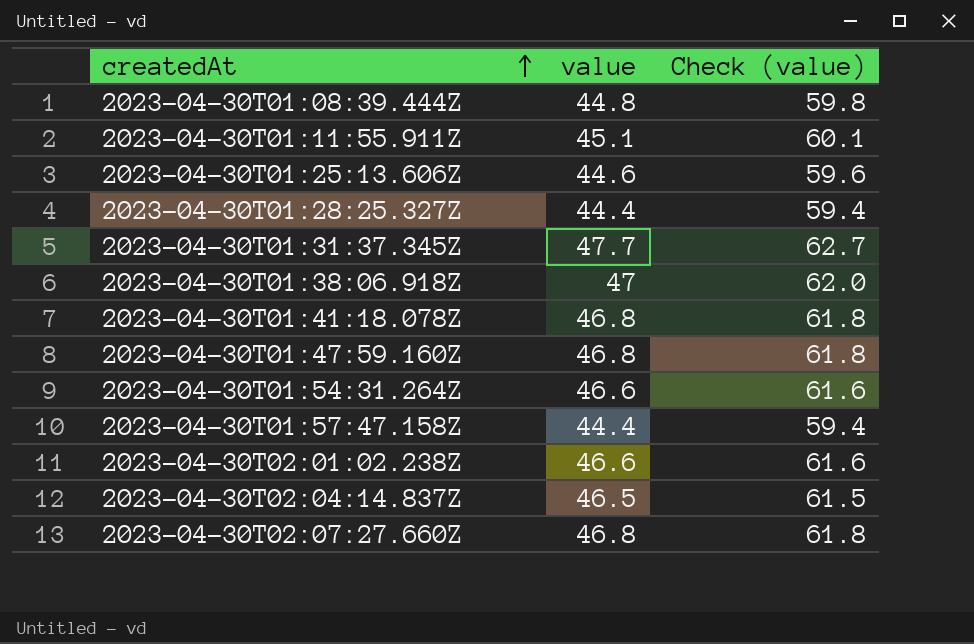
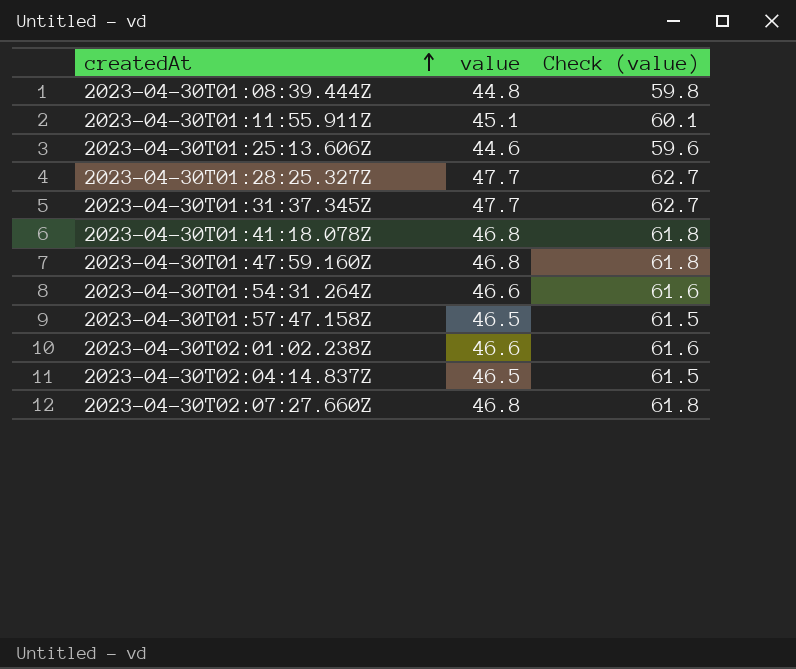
row 2023-04-30T01:38:06.918Z: 47 | 62.0 -> none
2023-04-30T01:28:25.327Z | value: 44.4 -> 47.7
2023-04-30T01:28:25.327Z | Check (value): 59.4 -> 62.7
2023-04-30T01:57:47.158Z | value: 44.4 -> 46.5
2023-04-30T01:57:47.158Z | Check (value): 59.4 -> 61.5

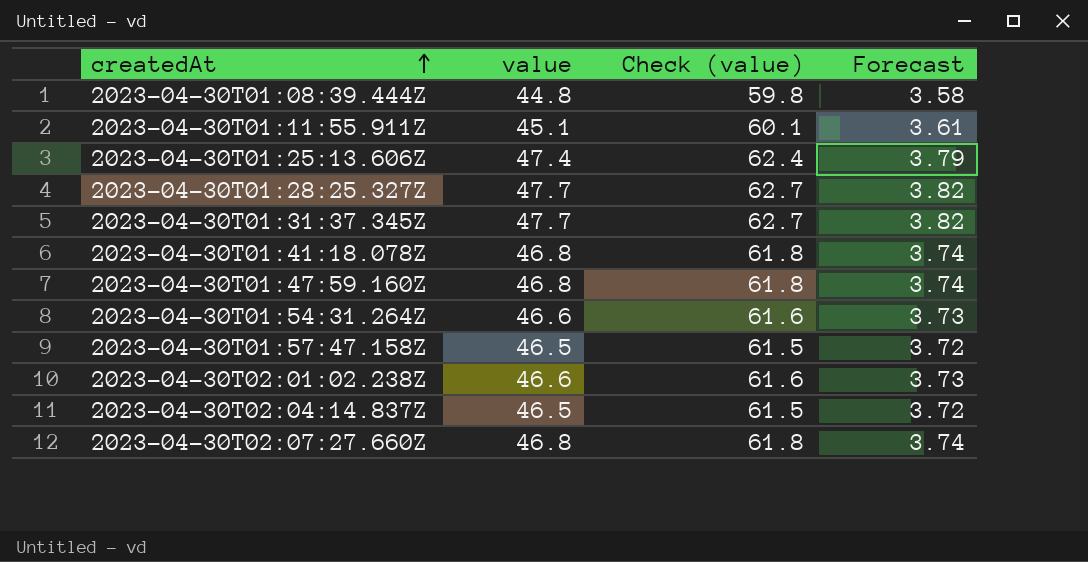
column Forecast | formula: none -> [value] * 0.08
2023-04-30T01:25:13.606Z | value: 44.6 -> 47.4
2023-04-30T01:25:13.606Z | Check (value): 59.6 -> 62.4

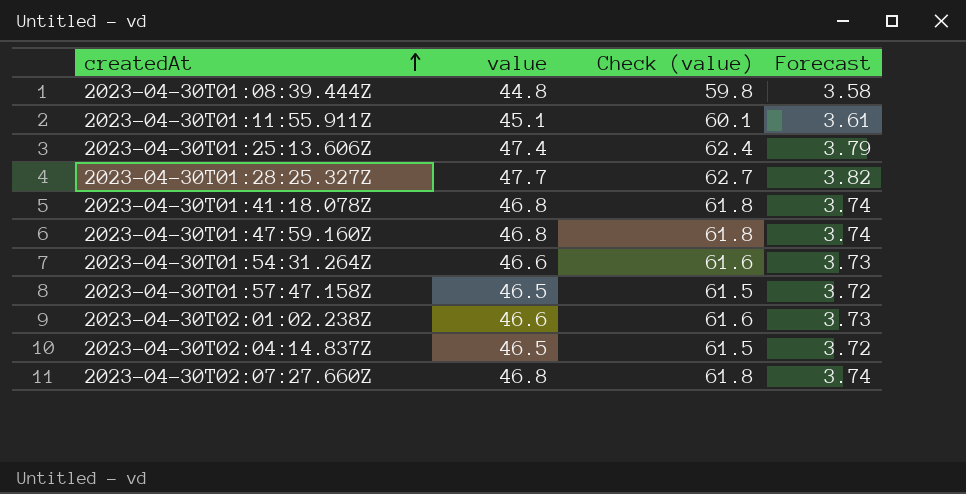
row 2023-04-30T01:31:37.345Z: 47.7 | 62.7 | 3.82 -> none

